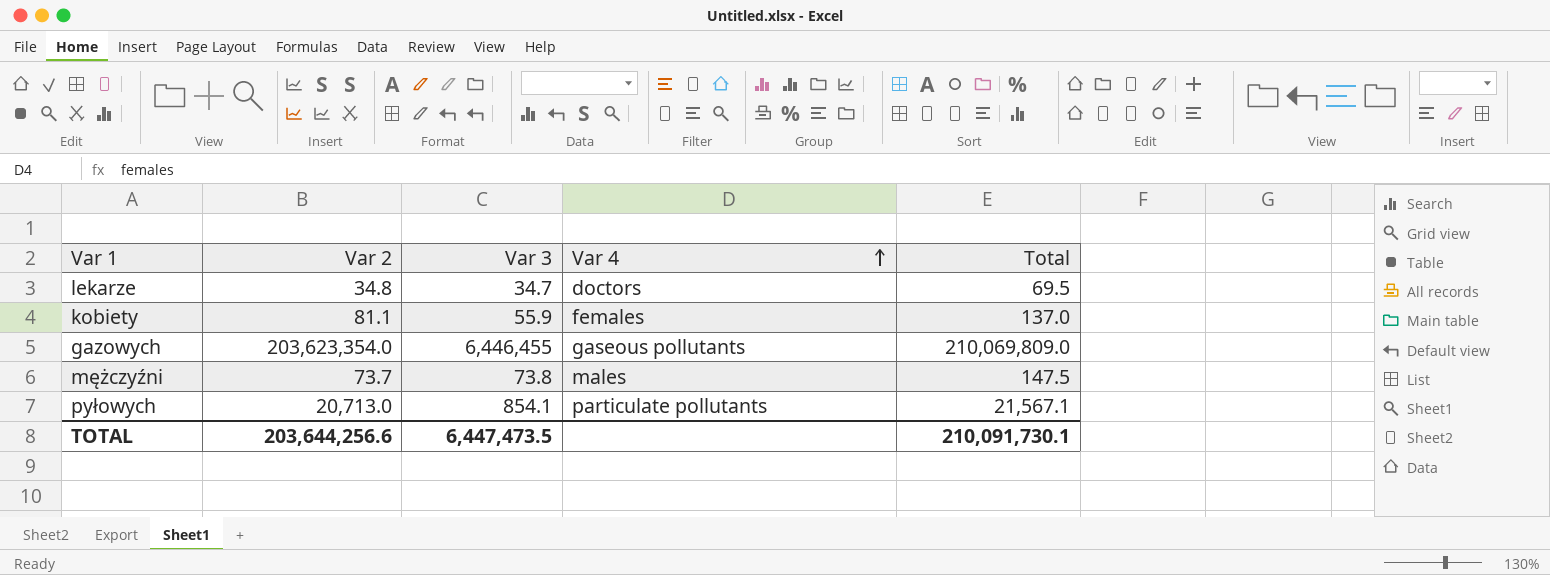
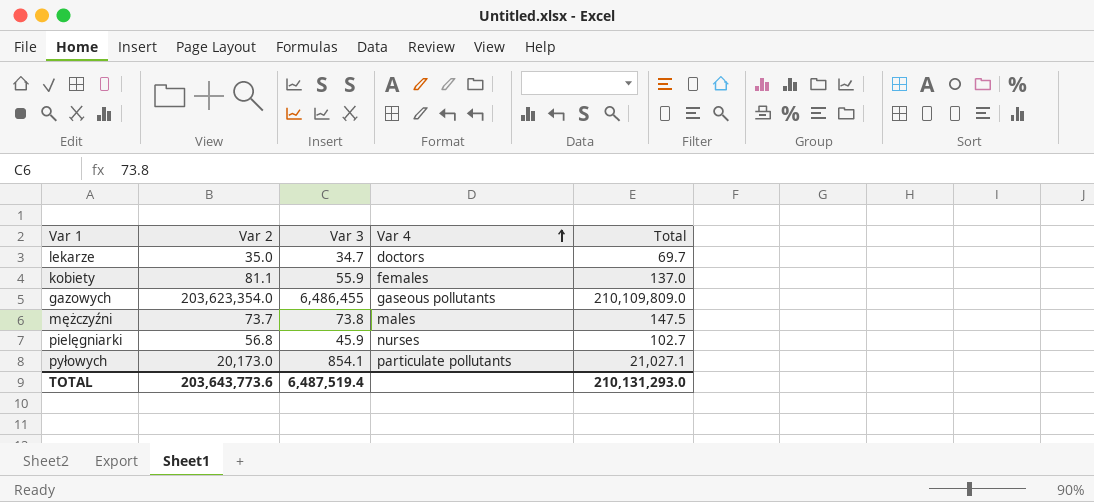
lekarze | Var 2: 34.8 -> 35.0
lekarze | Total: 69.5 -> 69.7
gazowych | Var 3: 6,446,455 -> 6,486,455
gazowych | Total: 210,069,809.0 -> 210,109,809.0
row pielęgniarki: none -> 56.8 | 45.9 | nurses | 102.7
pyłowych | Var 2: 20,713.0 -> 20,173.0
pyłowych | Total: 21,567.1 -> 21,027.1
TOTAL | Var 2: 203,644,256.6 -> 203,643,773.6
TOTAL | Var 3: 6,447,473.5 -> 6,487,519.4
TOTAL | Total: 210,091,730.1 -> 210,131,293.0

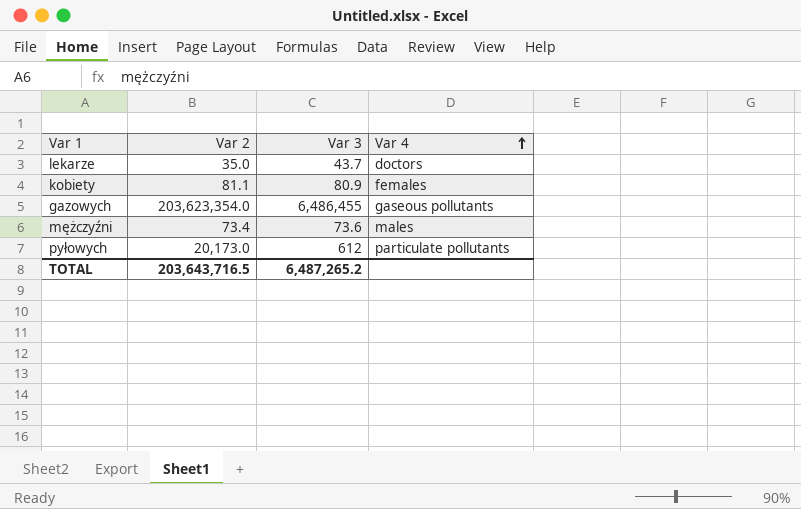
column Total | formula: [Var 2] + [Var 3] -> none
row pielęgniarki: 56.8 | 45.9 | nurses | 102.7 -> none
lekarze | Var 3: 34.7 -> 43.7
kobiety | Var 3: 55.9 -> 80.9
mężczyźni | Var 2: 73.7 -> 73.4
mężczyźni | Var 3: 73.8 -> 73.6
pyłowych | Var 3: 854.1 -> 612
TOTAL | Var 2: 203,643,773.6 -> 203,643,716.5
TOTAL | Var 3: 6,487,519.4 -> 6,487,265.2

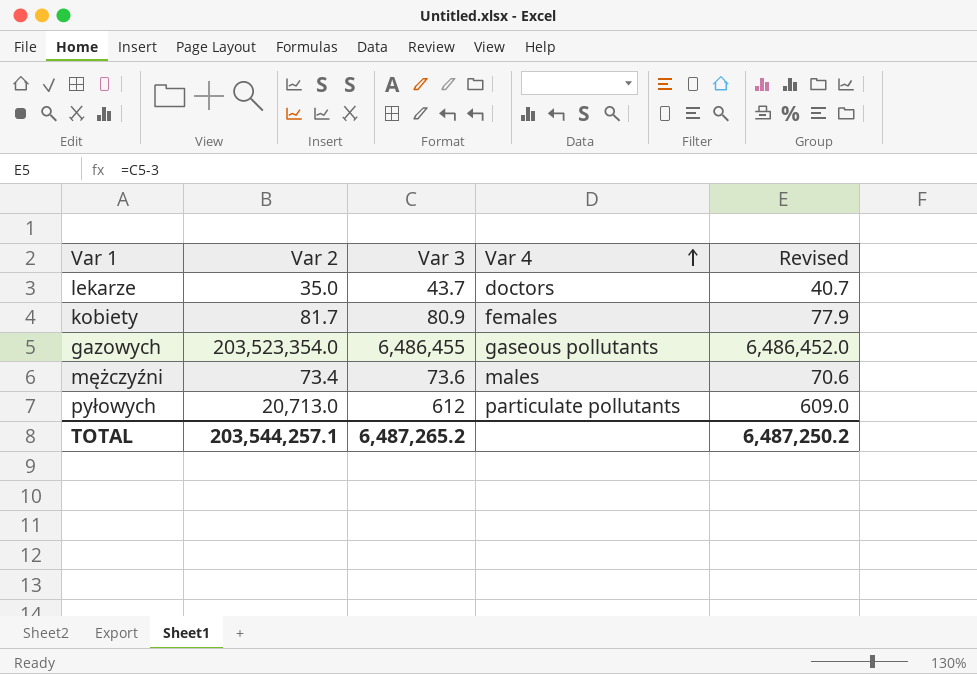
column Revised | formula: none -> [Var 3] - 3
kobiety | Var 2: 81.1 -> 81.7
gazowych | Var 2: 203,623,354.0 -> 203,523,354.0
pyłowych | Var 2: 20,173.0 -> 20,713.0
TOTAL | Var 2: 203,643,716.5 -> 203,544,257.1

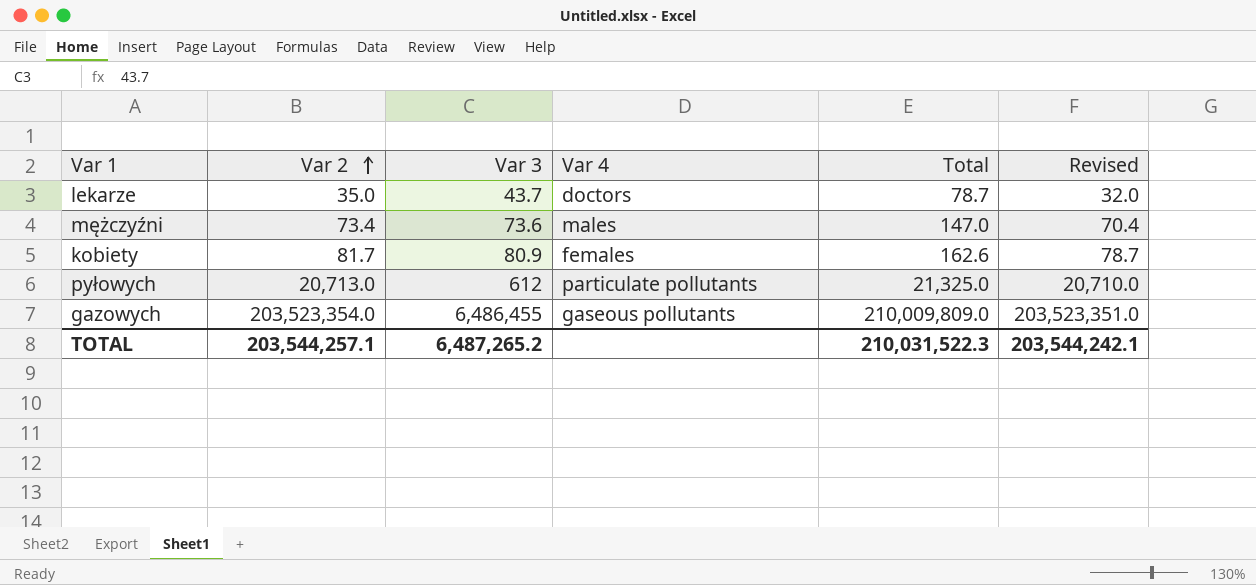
row order: Var 4 ascending -> Var 2 ascending
column Total | formula: none -> [Var 2] + [Var 3]
column Revised | formula: [Var 3] - 3 -> [Var 2] - 3
TOTAL | Revised: 6,487,250.2 -> 203,544,242.1

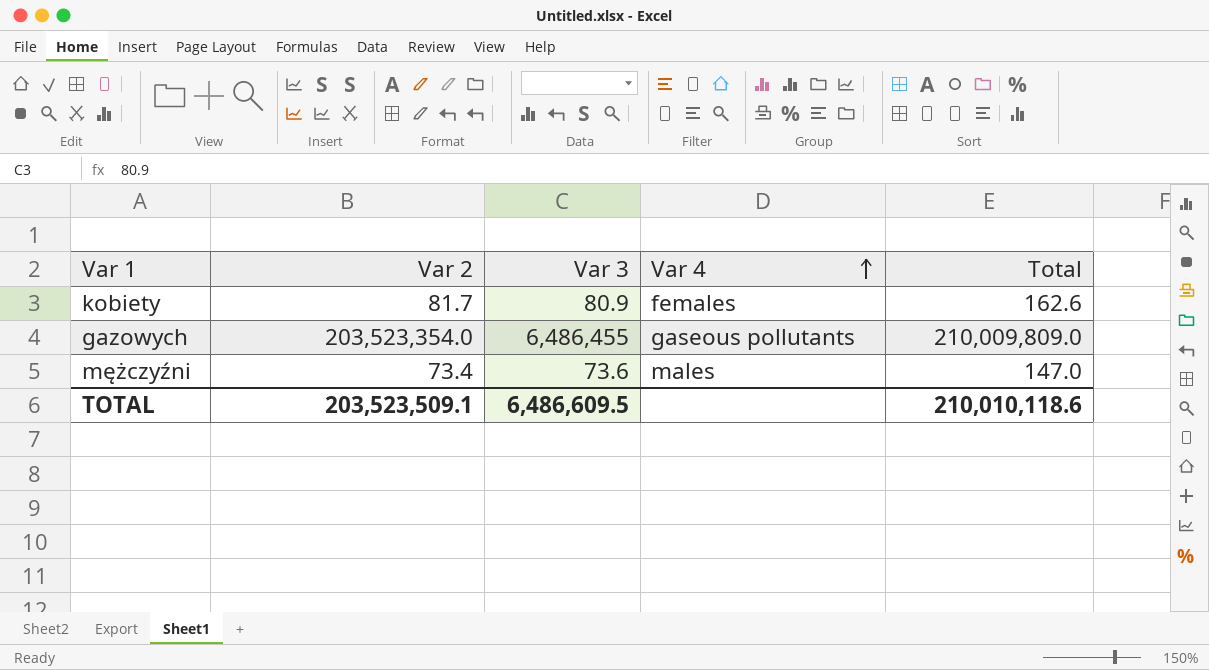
row order: Var 2 ascending -> Var 4 ascending
column Revised | formula: [Var 2] - 3 -> none
row lekarze: 35.0 | 43.7 | doctors | 78.7 | 32.0 -> none
row pyłowych: 20,713.0 | 612 | particulate pollutants | 21,325.0 | 20,710.0 -> none
TOTAL | Var 2: 203,544,257.1 -> 203,523,509.1
TOTAL | Var 3: 6,487,265.2 -> 6,486,609.5
TOTAL | Total: 210,031,522.3 -> 210,010,118.6

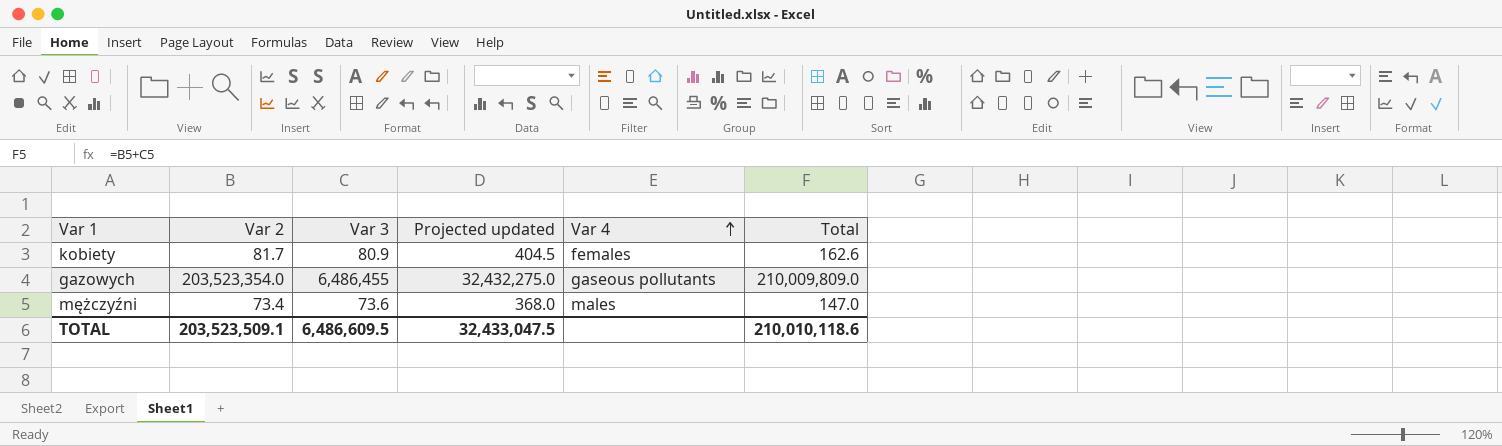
column Projected updated | formula: none -> [Var 3] * 5

